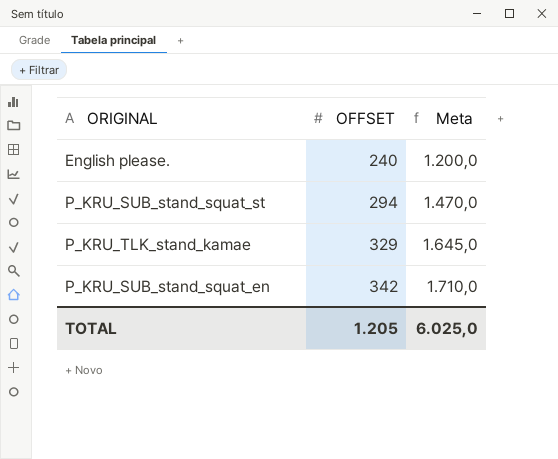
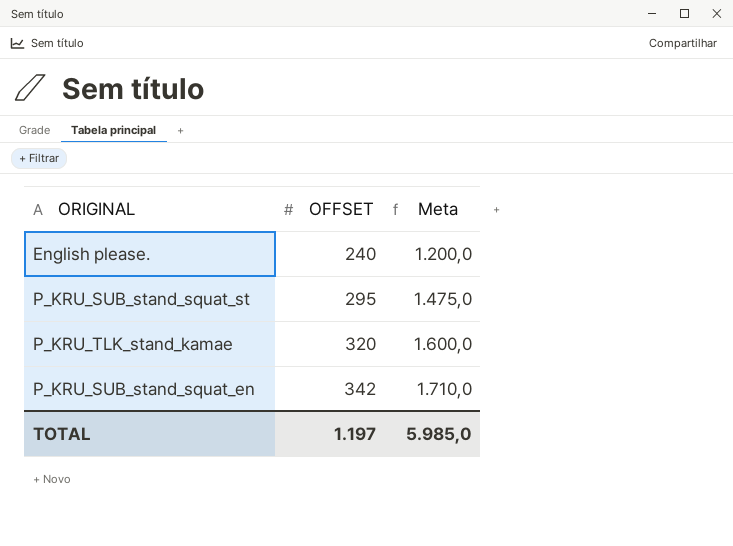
P_KRU_SUB_stand_squat_st | OFFSET: 294 -> 295
P_KRU_SUB_stand_squat_st | Meta: 1.470,0 -> 1.475,0
P_KRU_TLK_stand_kamae | OFFSET: 329 -> 320
P_KRU_TLK_stand_kamae | Meta: 1.645,0 -> 1.600,0
TOTAL | OFFSET: 1.205 -> 1.197
TOTAL | Meta: 6.025,0 -> 5.985,0

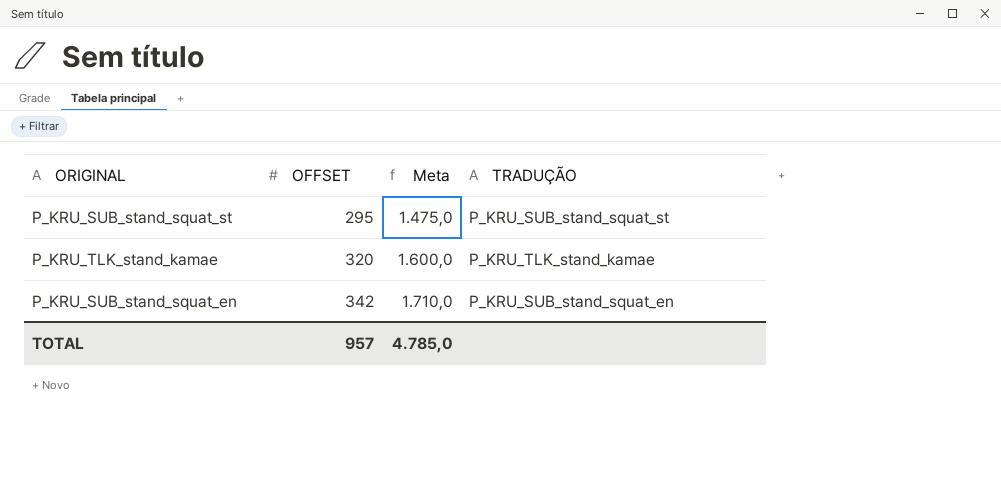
column TRADUÇÃO | position: none -> 4
row English please.: 240 | 1.200,0 -> none
TOTAL | OFFSET: 1.197 -> 957
TOTAL | Meta: 5.985,0 -> 4.785,0

